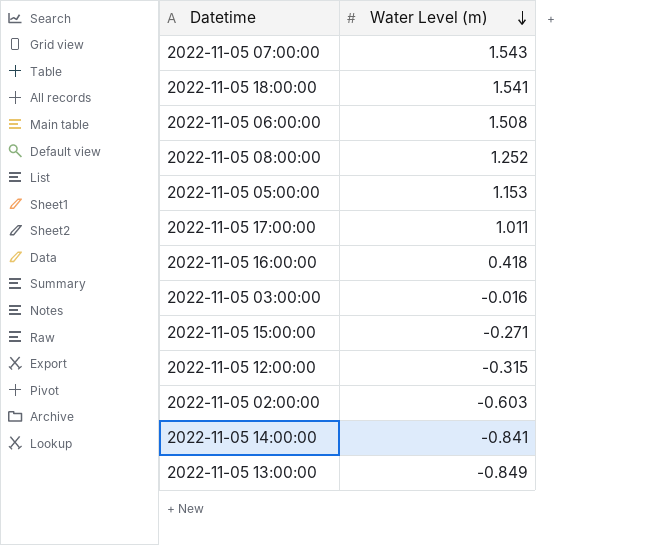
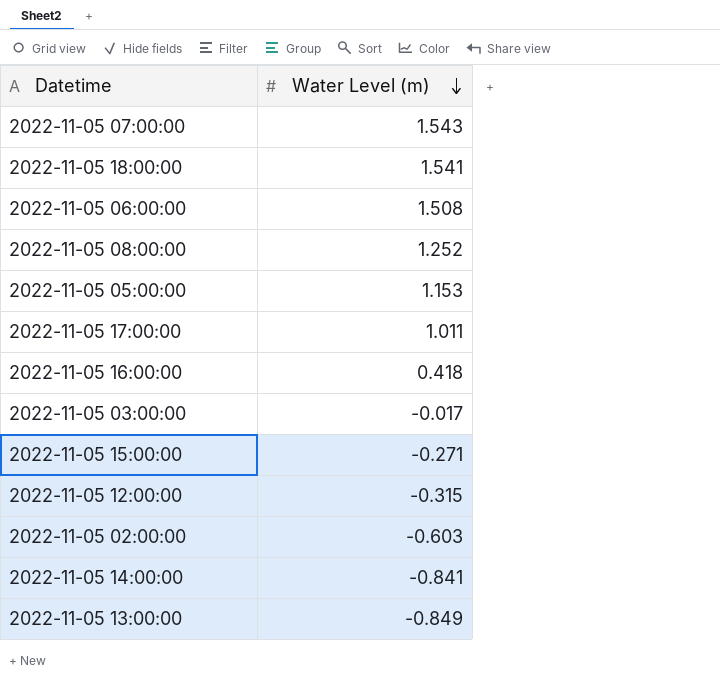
2022-11-05 03:00:00 | Water Level (m): -0.016 -> -0.017

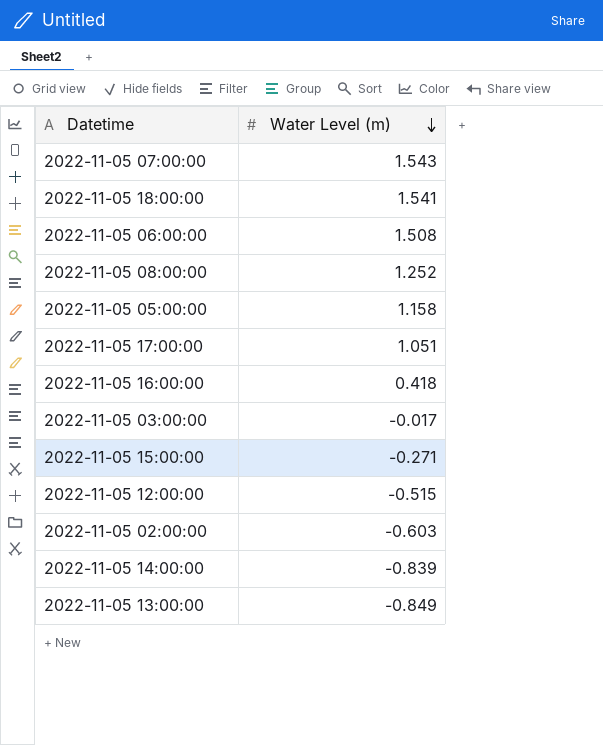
2022-11-05 05:00:00 | Water Level (m): 1.153 -> 1.158
2022-11-05 17:00:00 | Water Level (m): 1.011 -> 1.051
2022-11-05 12:00:00 | Water Level (m): -0.315 -> -0.515
2022-11-05 14:00:00 | Water Level (m): -0.841 -> -0.839

